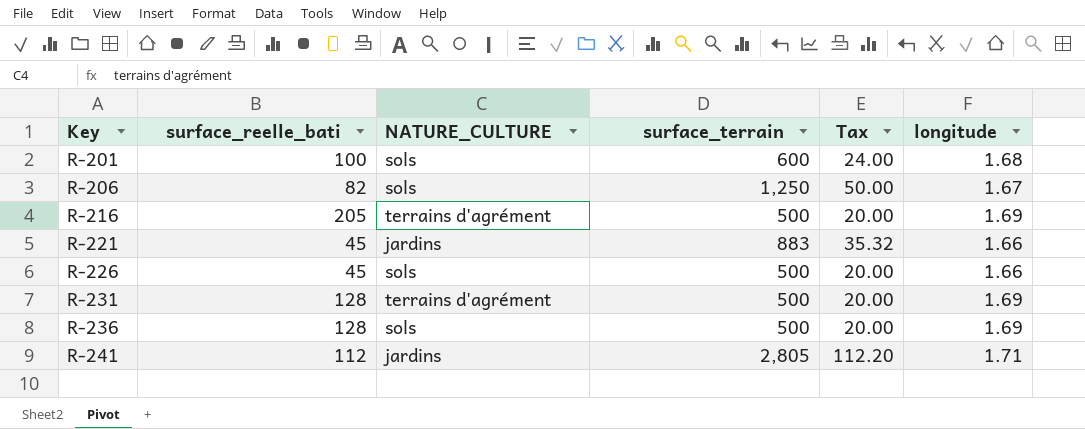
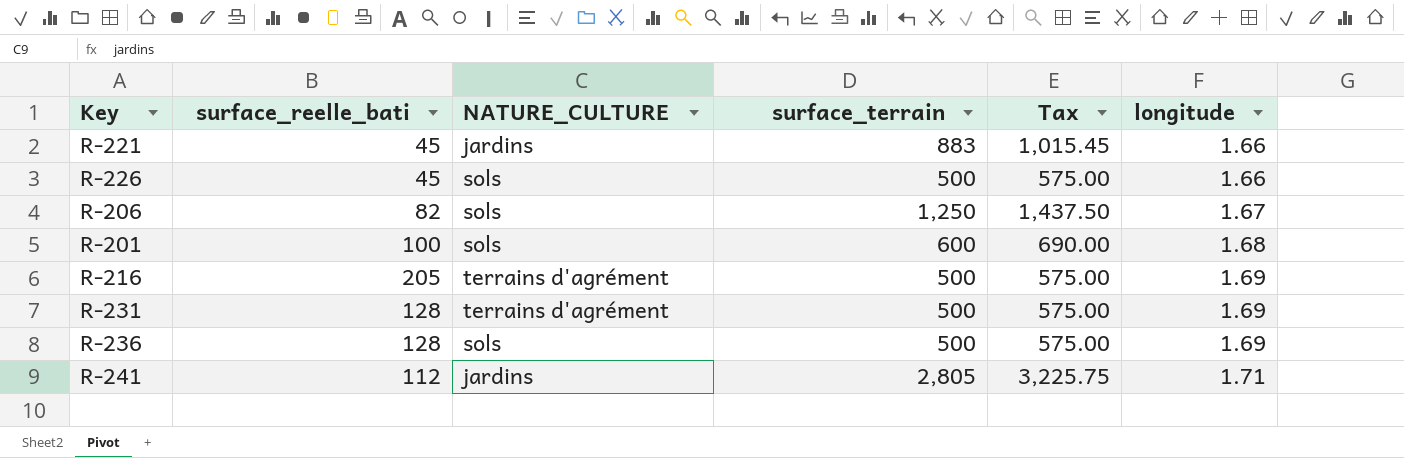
row order: Key ascending -> longitude ascending
column Tax | formula: [surface_terrain] * 0.04 -> [surface_terrain] * 1.15

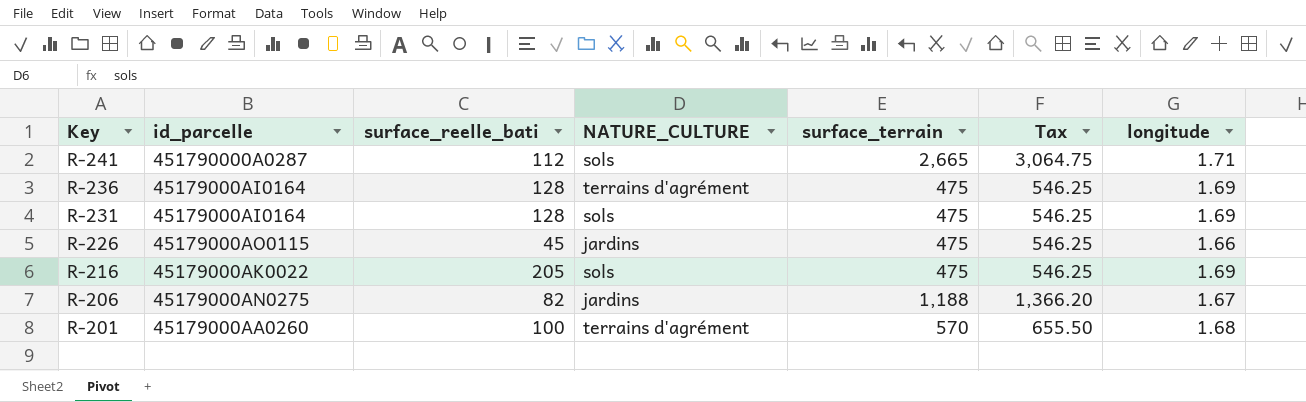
row order: longitude ascending -> Key descending
column id_parcelle | position: none -> 2
row R-221: 45 | jardins | 883 | 1,015.45 | 1.66 -> none
R-241 | NATURE_CULTURE: jardins -> sols
R-241 | surface_terrain: 2,805 -> 2,665
R-241 | Tax: 3,225.75 -> 3,064.75
R-236 | NATURE_CULTURE: sols -> terrains d'agrément
R-236 | surface_terrain: 500 -> 475
R-236 | Tax: 575.00 -> 546.25
R-231 | NATURE_CULTURE: terrains d'agrément -> sols
R-231 | surface_terrain: 500 -> 475
R-231 | Tax: 575.00 -> 546.25
R-226 | NATURE_CULTURE: sols -> jardins
R-226 | surface_terrain: 500 -> 475
R-226 | Tax: 575.00 -> 546.25
R-216 | NATURE_CULTURE: terrains d'agrément -> sols
R-216 | surface_terrain: 500 -> 475
R-216 | Tax: 575.00 -> 546.25
R-206 | NATURE_CULTURE: sols -> jardins
R-206 | surface_terrain: 1,250 -> 1,188
R-206 | Tax: 1,437.50 -> 1,366.20
R-201 | NATURE_CULTURE: sols -> terrains d'agrément
R-201 | surface_terrain: 600 -> 570
R-201 | Tax: 690.00 -> 655.50

